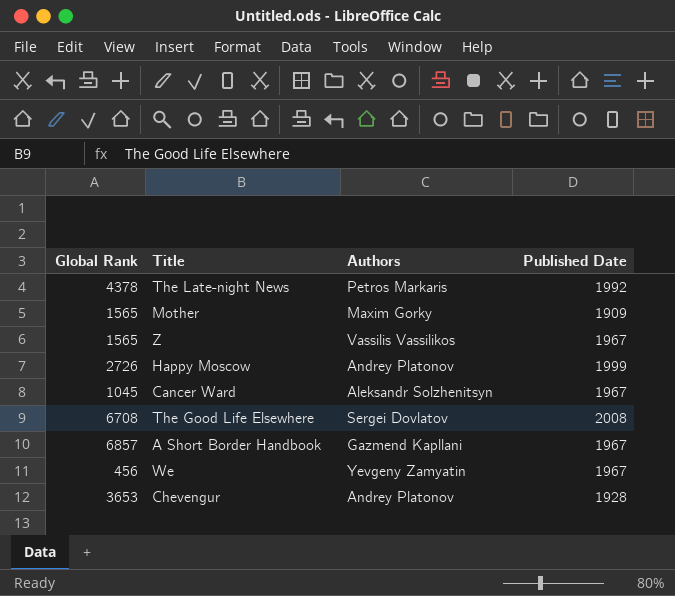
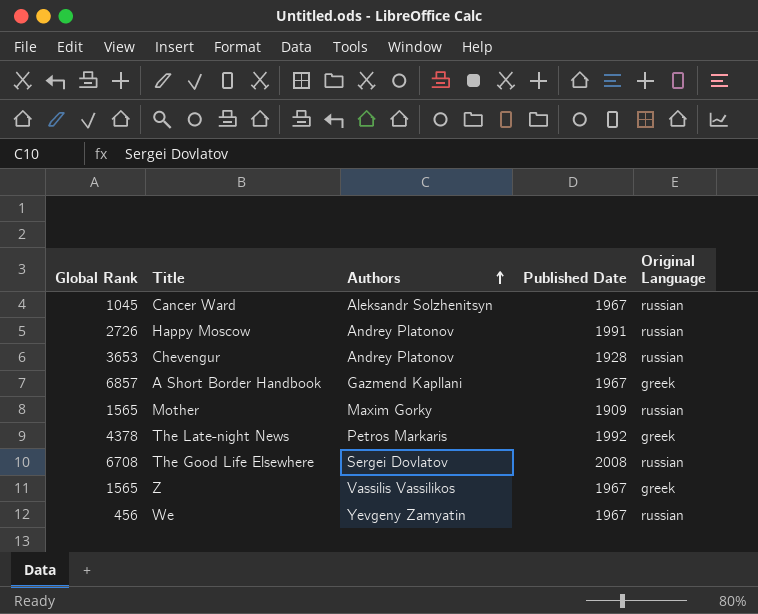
row order: none -> Authors ascending
column Original Language | position: none -> 5
Happy Moscow | Published Date: 1999 -> 1991

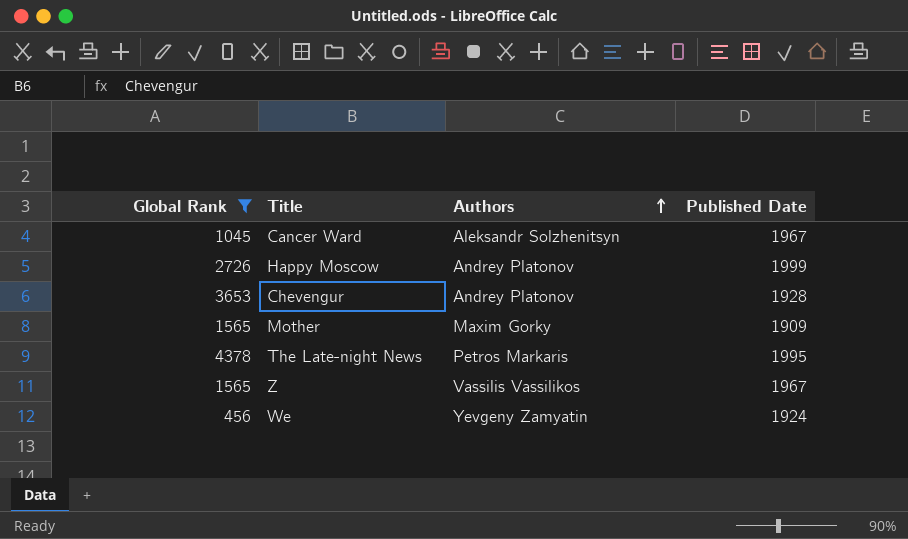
filter: none -> Global Rank <= 4378
column Original Language | position: 5 -> none
Happy Moscow | Published Date: 1991 -> 1999
The Late-night News | Published Date: 1992 -> 1995
We | Published Date: 1967 -> 1924

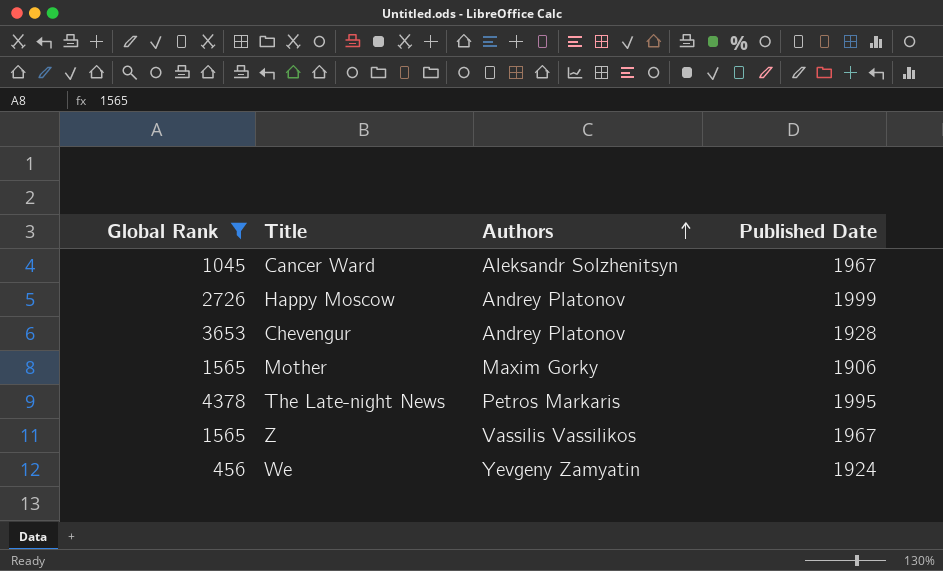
Mother | Published Date: 1909 -> 1906

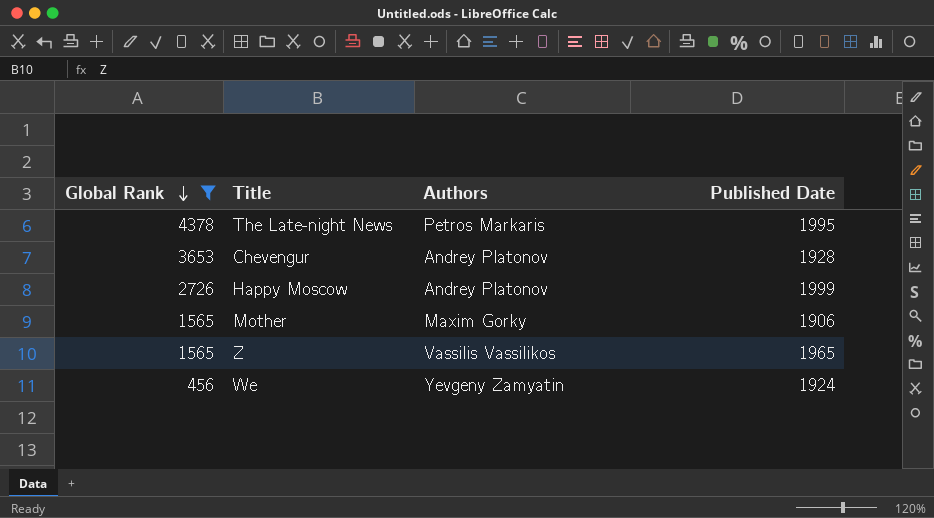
row order: Authors ascending -> Global Rank descending
row Cancer Ward: 1045 | Aleksandr Solzhenitsyn | 1967 -> none
Z | Published Date: 1967 -> 1965

